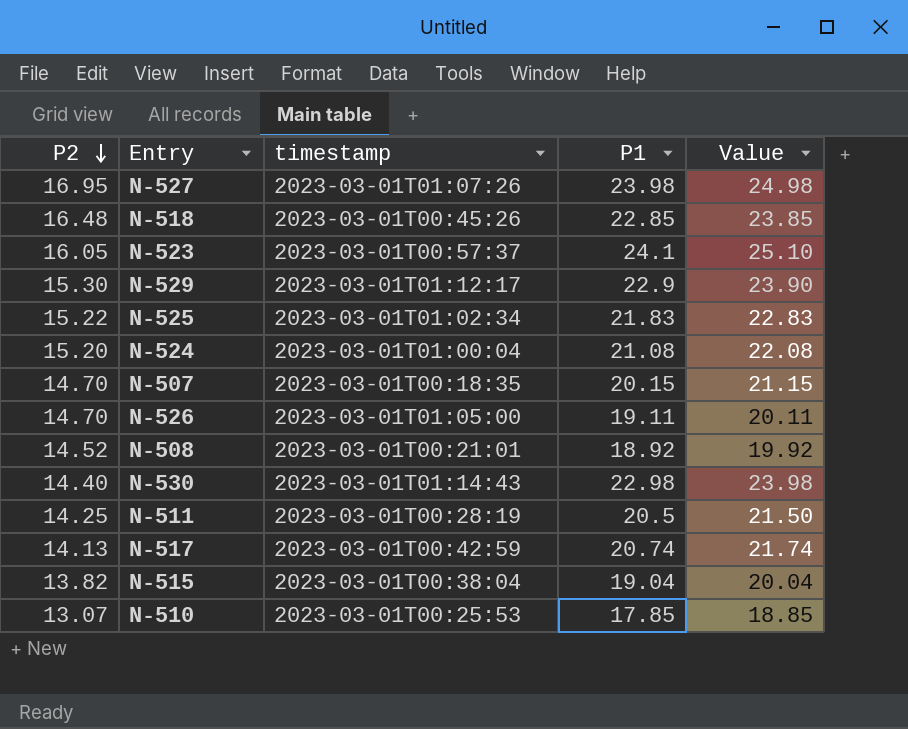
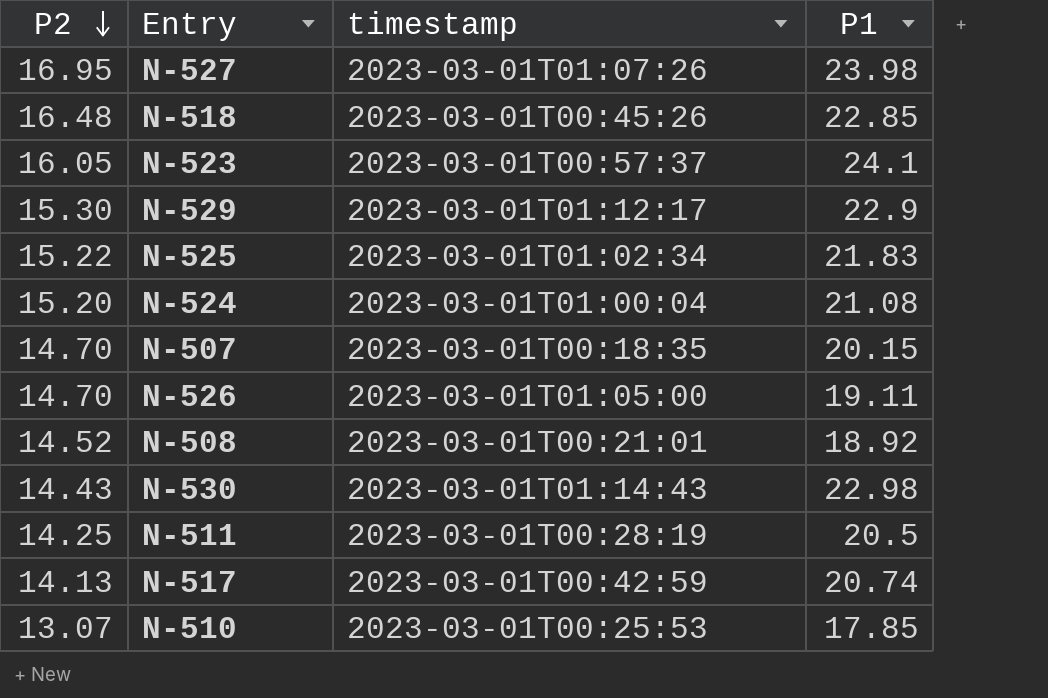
column Value | formula: [P1] + 1 -> none
row N-515: 13.82 | 2023-03-01T00:38:04 | 19.04 | 20.04 -> none
N-530 | P2: 14.40 -> 14.43

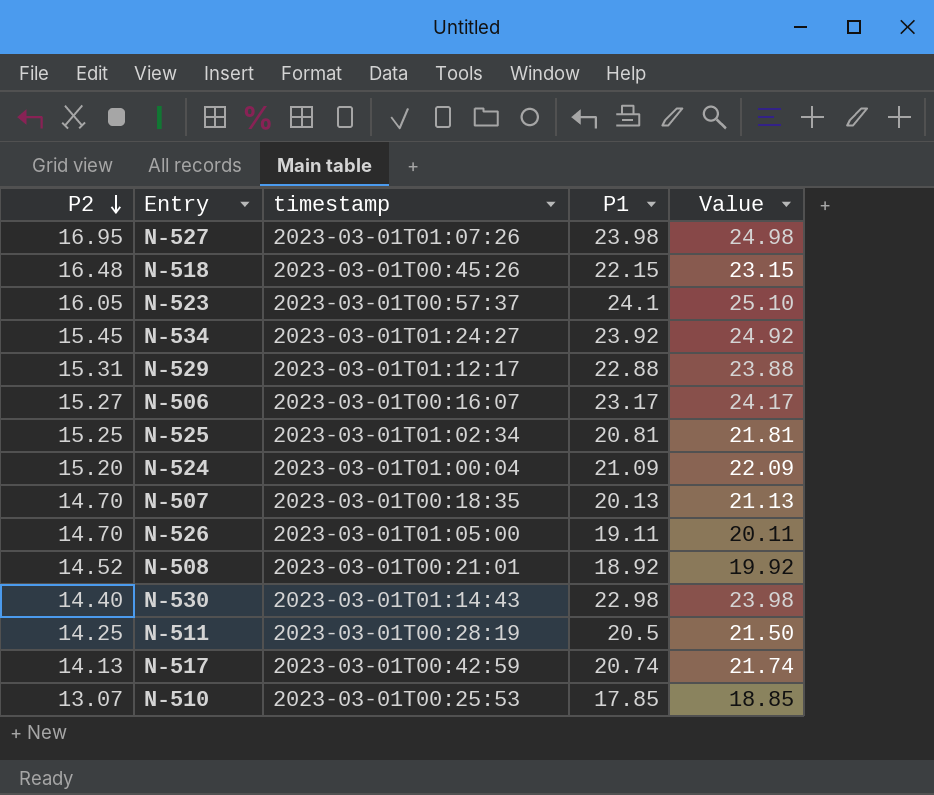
column Value | formula: none -> [P1] + 1
N-518 | P1: 22.85 -> 22.15
row N-534: none -> 15.45 | 2023-03-01T01:24:27 | 23.92 | 24.92
N-529 | P2: 15.30 -> 15.31
N-529 | P1: 22.9 -> 22.88
row N-506: none -> 15.27 | 2023-03-01T00:16:07 | 23.17 | 24.17
N-525 | P2: 15.22 -> 15.25
N-525 | P1: 21.83 -> 20.81
N-524 | P1: 21.08 -> 21.09
N-507 | P1: 20.15 -> 20.13
N-530 | P2: 14.43 -> 14.40

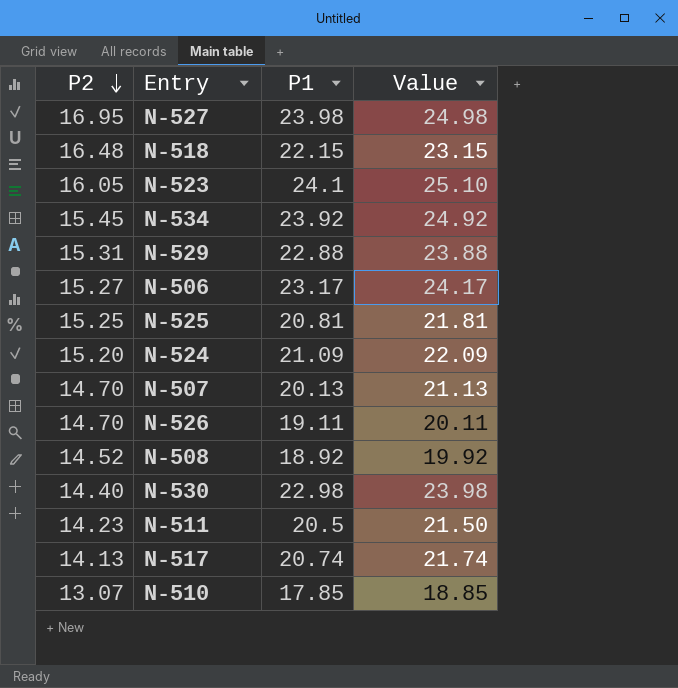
column timestamp | position: 3 -> none
N-511 | P2: 14.25 -> 14.23

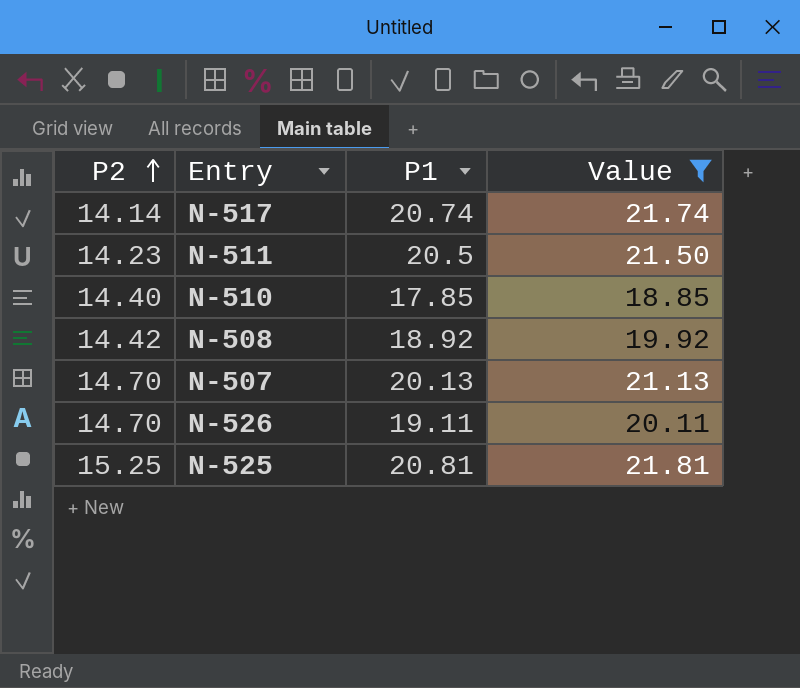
filter: none -> Value <= 21.81
row order: P2 descending -> P2 ascending
N-517 | P2: 14.13 -> 14.14
N-510 | P2: 13.07 -> 14.40
N-508 | P2: 14.52 -> 14.42

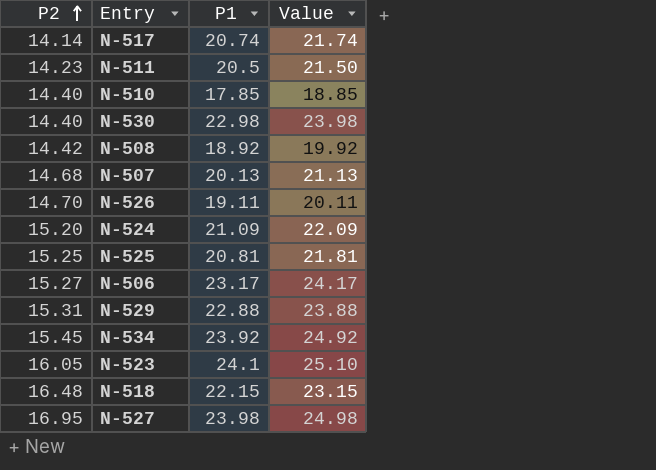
filter: Value <= 21.81 -> none
N-507 | P2: 14.70 -> 14.68

